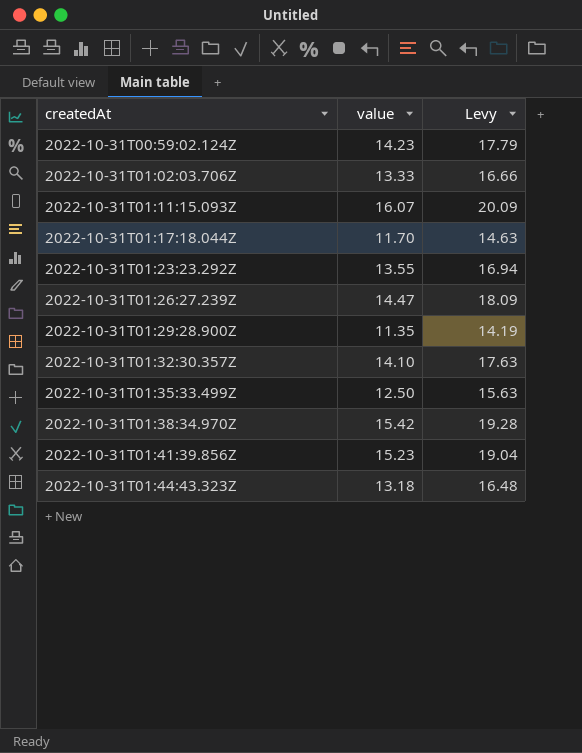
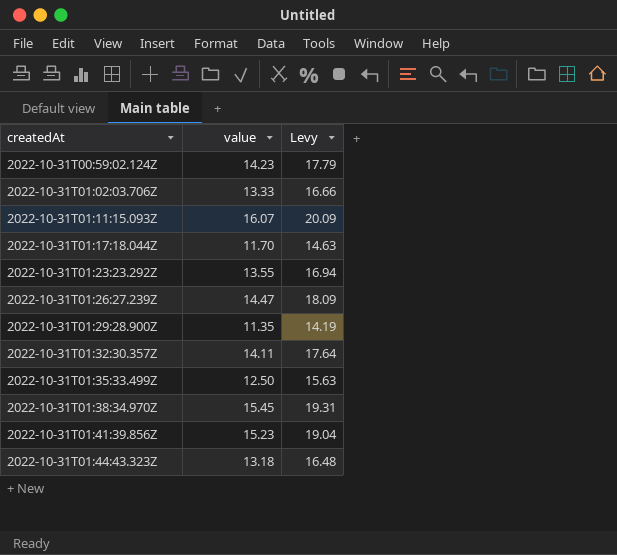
2022-10-31T01:32:30.357Z | value: 14.10 -> 14.11
2022-10-31T01:32:30.357Z | Levy: 17.63 -> 17.64
2022-10-31T01:38:34.970Z | value: 15.42 -> 15.45
2022-10-31T01:38:34.970Z | Levy: 19.28 -> 19.31

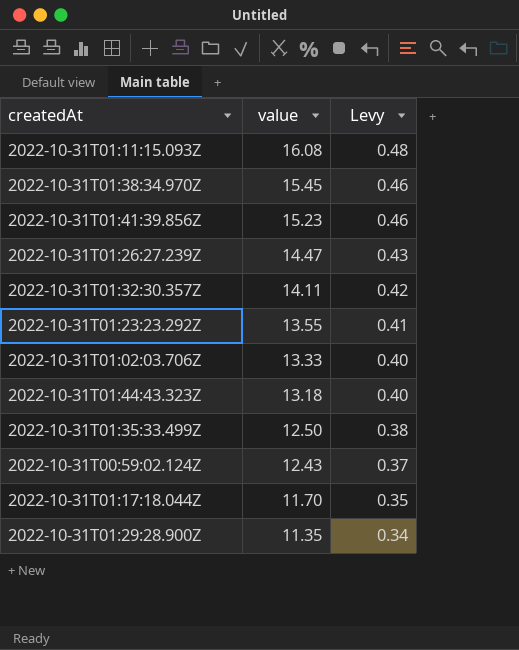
row order: createdAt ascending -> value descending
column Levy | formula: [value] * 1.25 -> [value] * 0.03
2022-10-31T01:11:15.093Z | value: 16.07 -> 16.08
2022-10-31T00:59:02.124Z | value: 14.23 -> 12.43

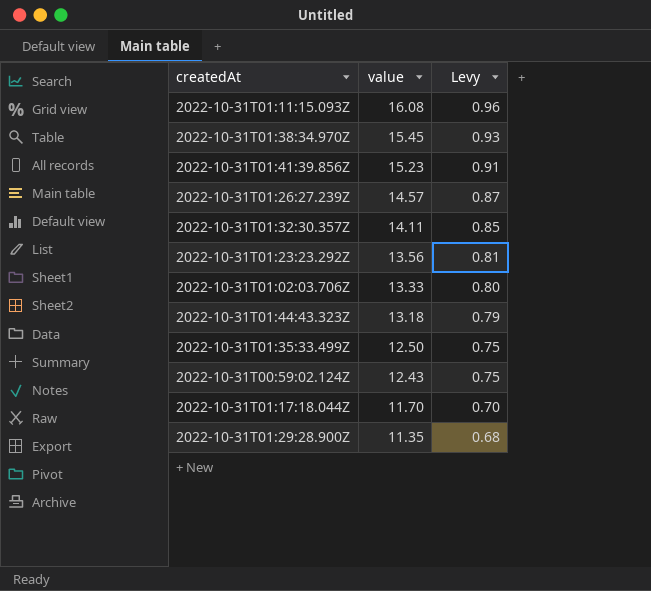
column Levy | formula: [value] * 0.03 -> [value] * 0.06
2022-10-31T01:26:27.239Z | value: 14.47 -> 14.57
2022-10-31T01:23:23.292Z | value: 13.55 -> 13.56

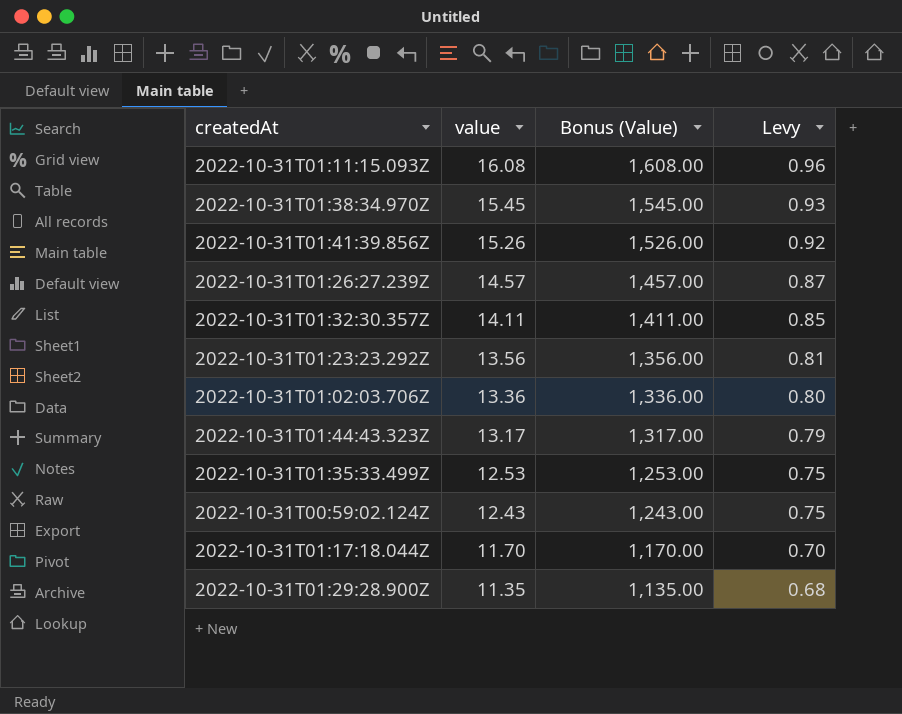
column Bonus (Value) | formula: none -> [value] * 100
2022-10-31T01:41:39.856Z | value: 15.23 -> 15.26
2022-10-31T01:41:39.856Z | Levy: 0.91 -> 0.92
2022-10-31T01:02:03.706Z | value: 13.33 -> 13.36
2022-10-31T01:44:43.323Z | value: 13.18 -> 13.17
2022-10-31T01:35:33.499Z | value: 12.50 -> 12.53

